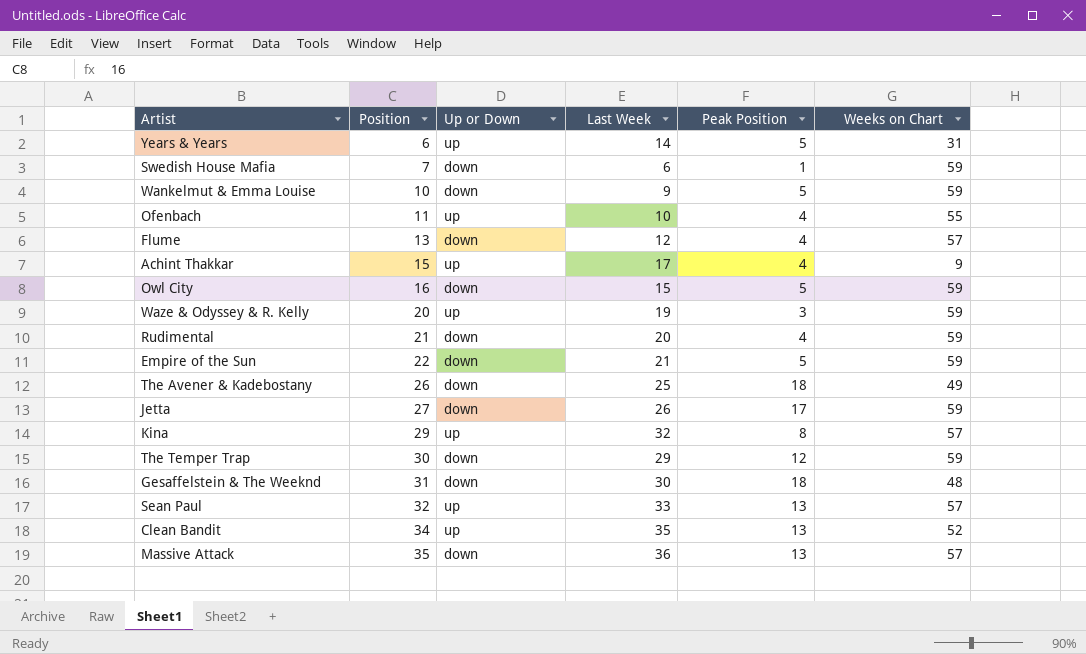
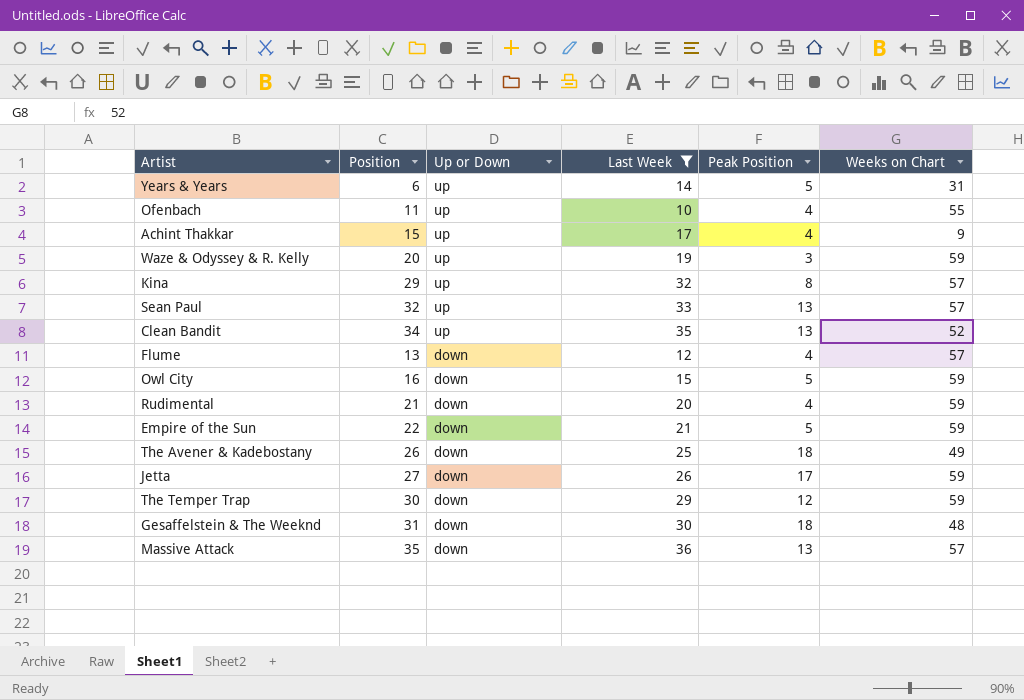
filter: none -> Last Week >= 10
row order: Position ascending -> Up or Down descending

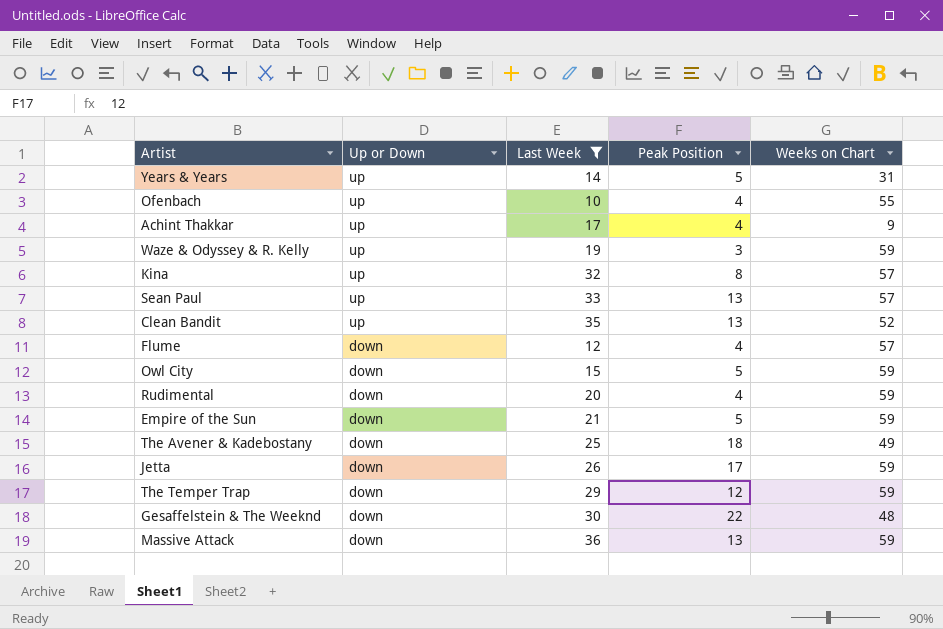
column Position | position: 2 -> none
Gesaffelstein & The Weeknd | Peak Position: 18 -> 22
Massive Attack | Weeks on Chart: 57 -> 59

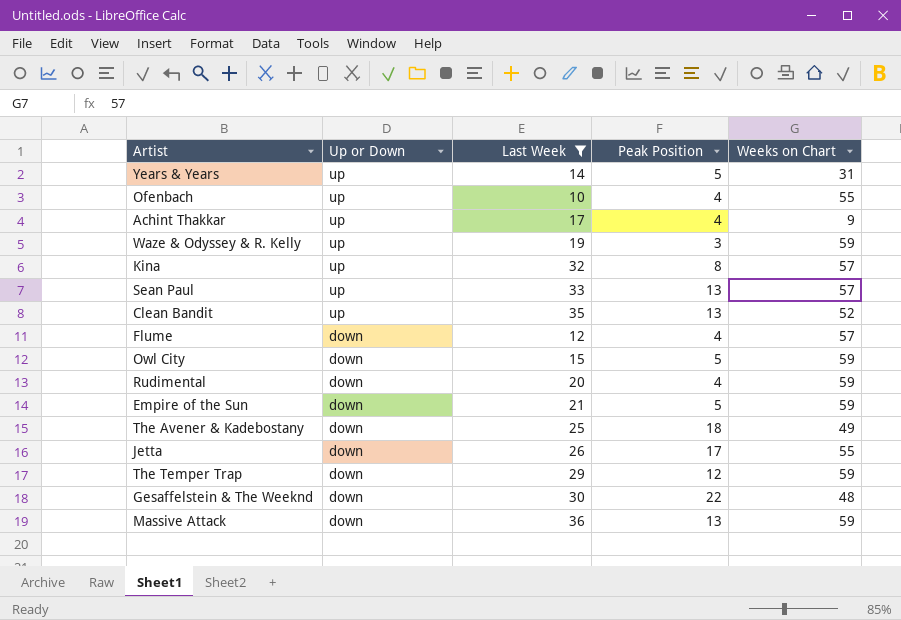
Jetta | Weeks on Chart: 59 -> 55

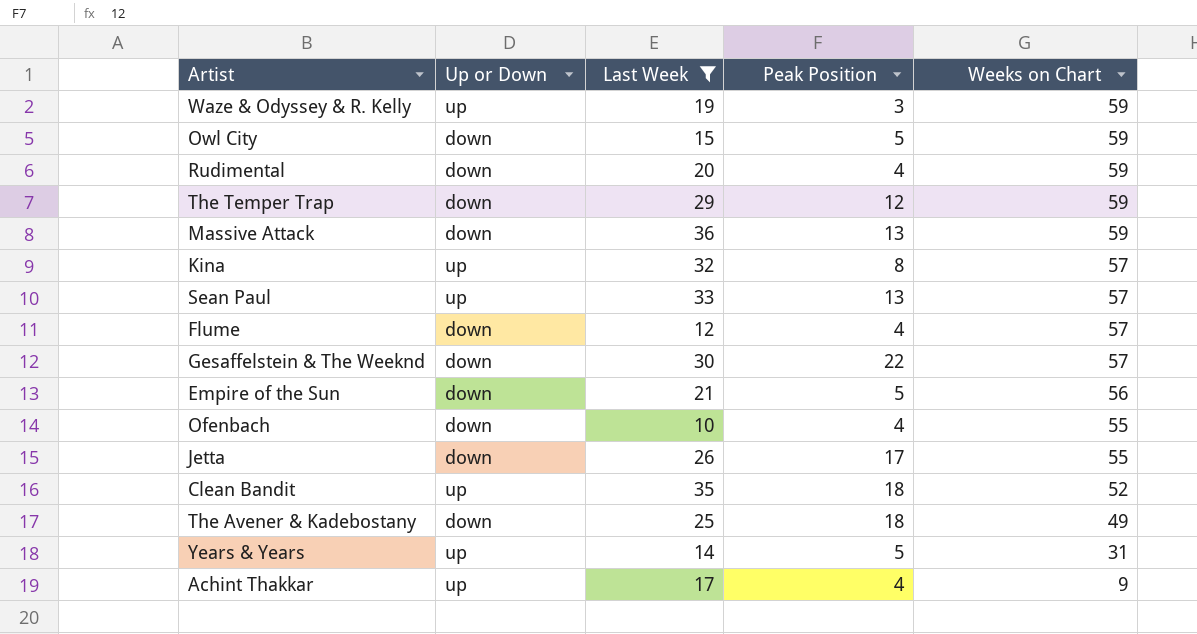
row order: Up or Down descending -> Weeks on Chart descending
Gesaffelstein & The Weeknd | Weeks on Chart: 48 -> 57
Empire of the Sun | Weeks on Chart: 59 -> 56
Ofenbach | Up or Down: up -> down
Clean Bandit | Peak Position: 13 -> 18

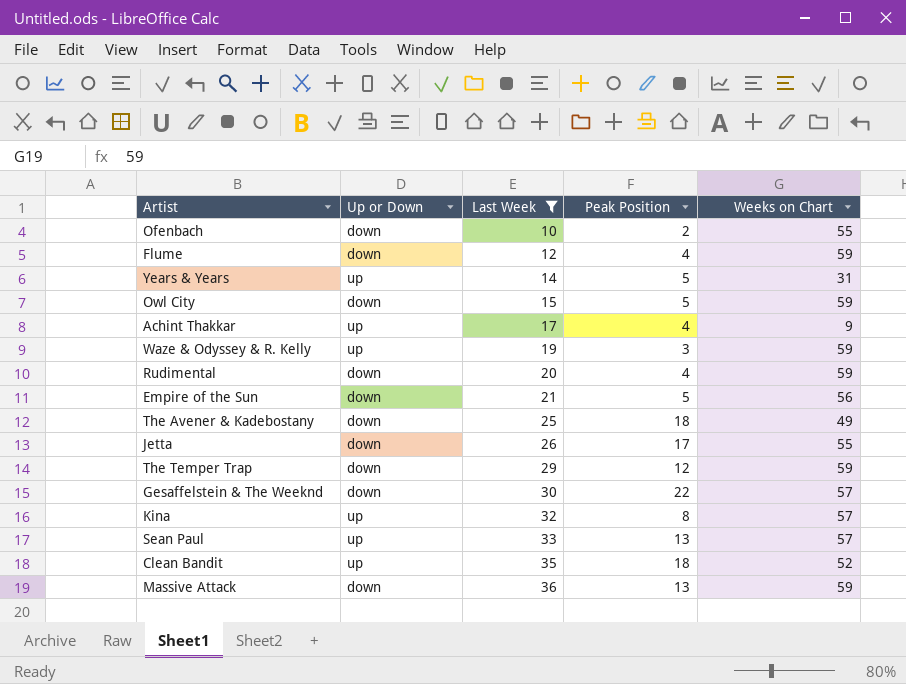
row order: Weeks on Chart descending -> Last Week ascending
Ofenbach | Peak Position: 4 -> 2
Flume | Weeks on Chart: 57 -> 59

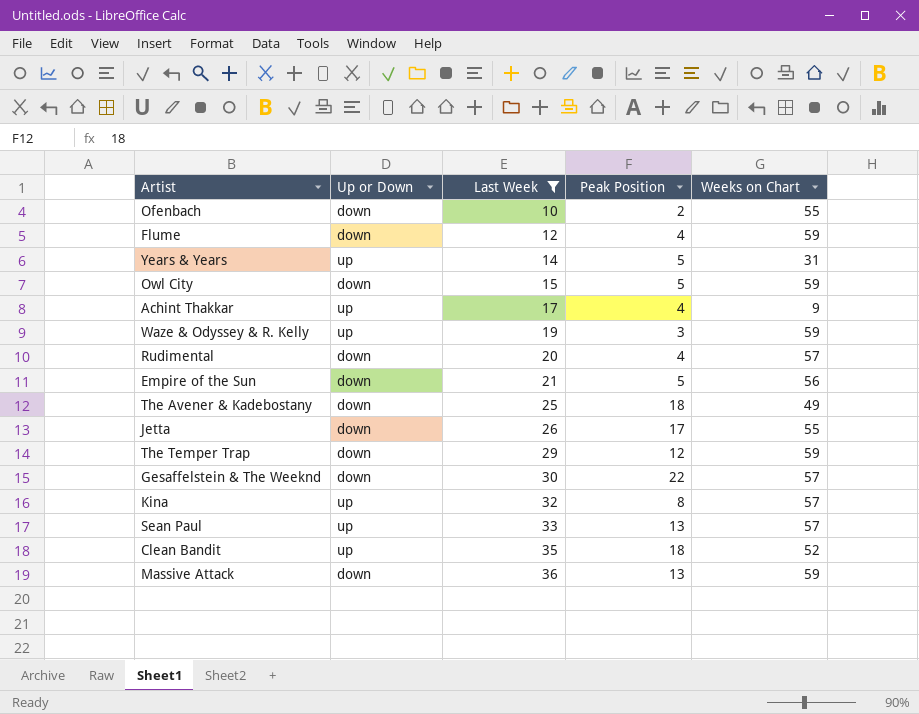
Rudimental | Weeks on Chart: 59 -> 57

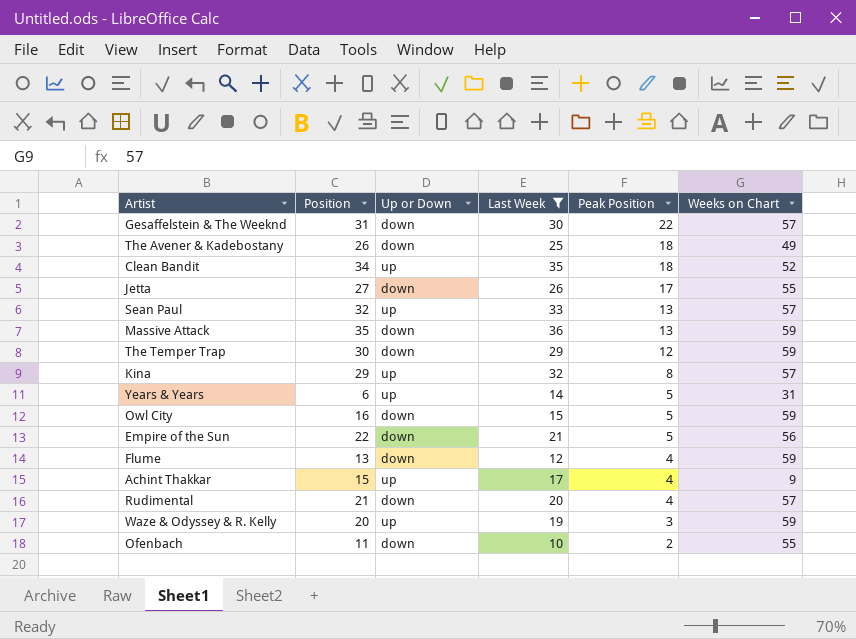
row order: Last Week ascending -> Peak Position descending
column Position | position: none -> 2

